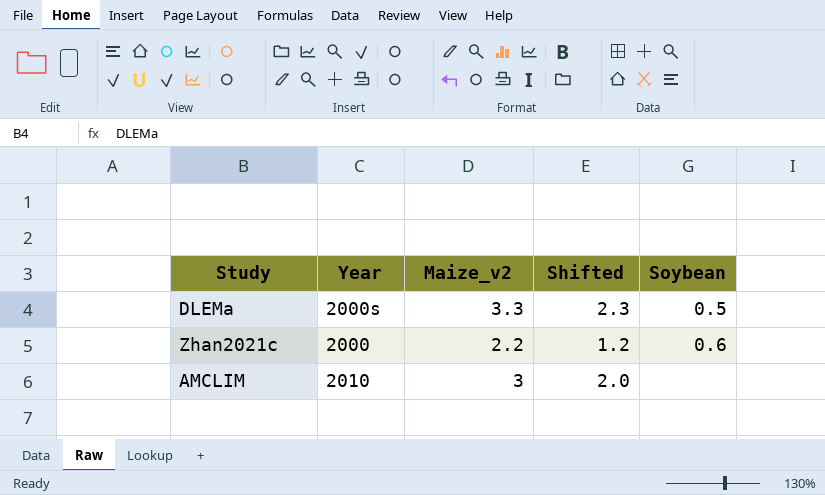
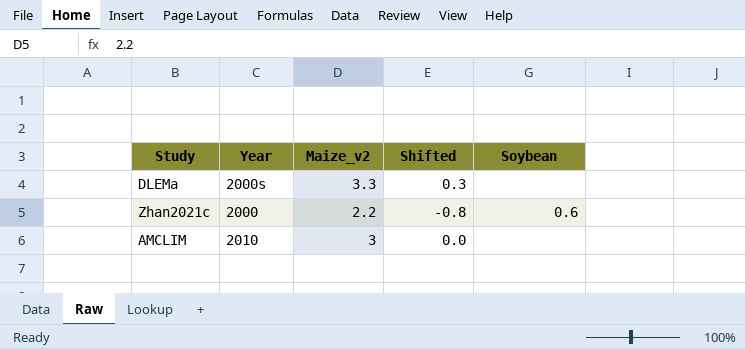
column Shifted | formula: [Maize_v2] - 1 -> [Maize_v2] - 3
DLEMa | Soybean: 0.5 -> none

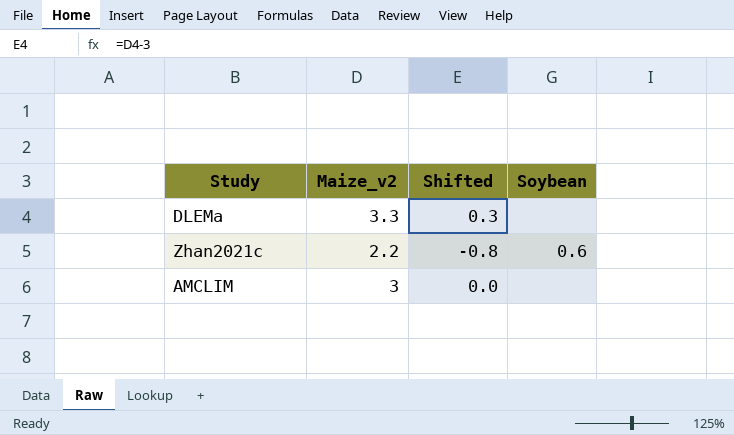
column Year | position: 2 -> none

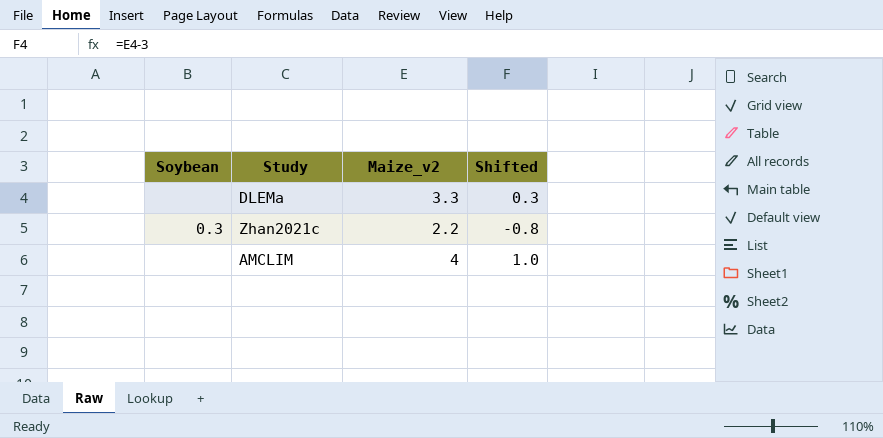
column Soybean | position: 4 -> 1
Zhan2021c | Soybean: 0.6 -> 0.3
AMCLIM | Maize_v2: 3 -> 4
AMCLIM | Shifted: 0.0 -> 1.0

